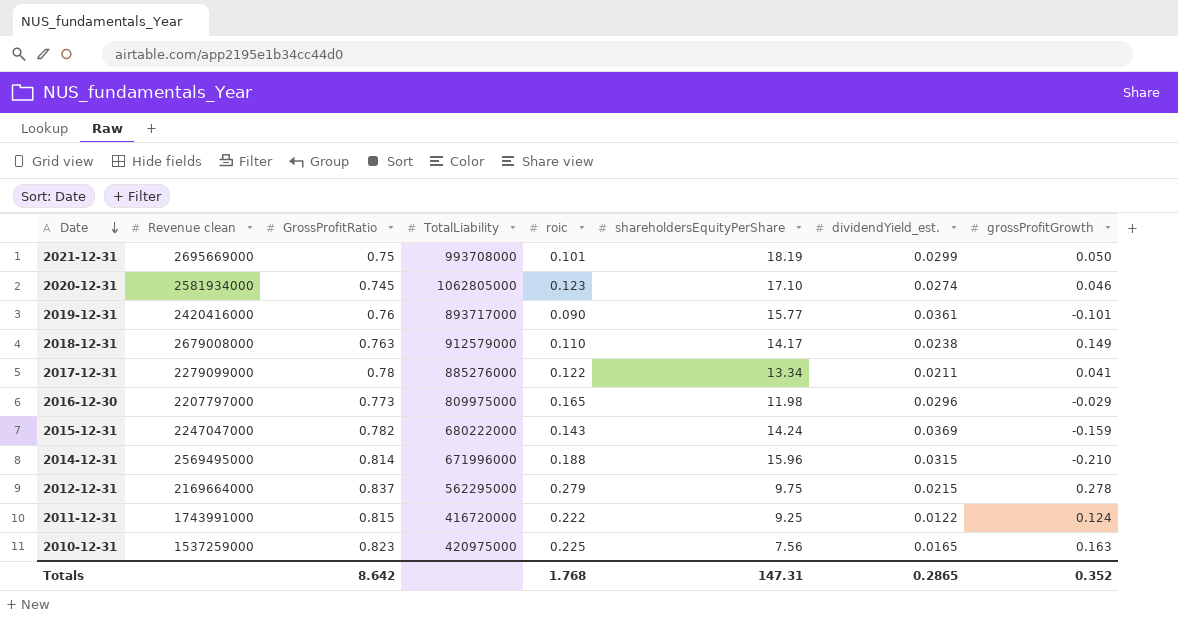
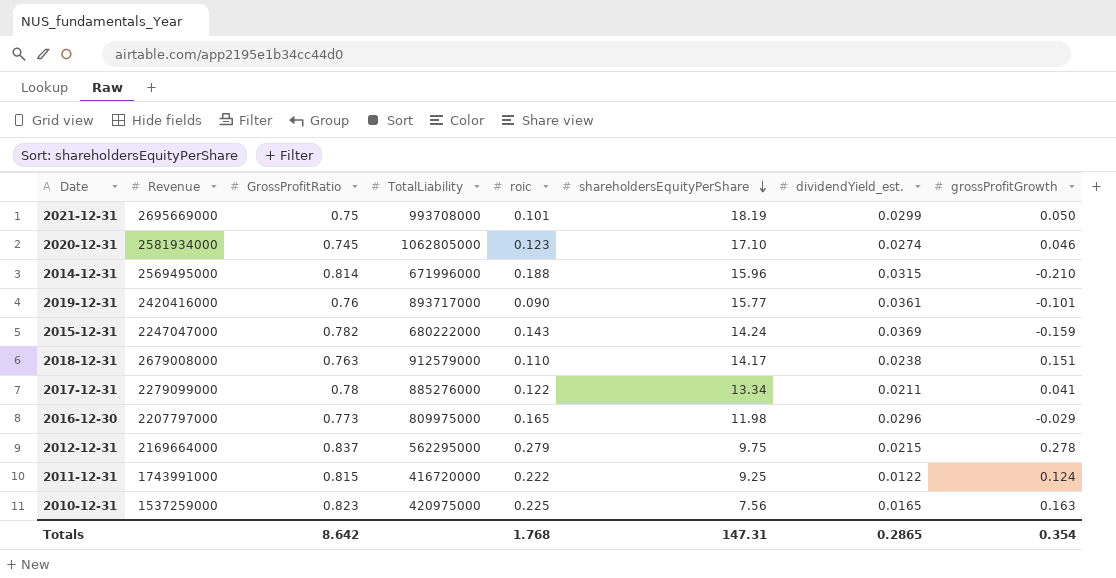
row order: Date descending -> shareholdersEquityPerShare descending
column name: Revenue clean -> Revenue
2018-12-31 | grossProfitGrowth: 0.149 -> 0.151
Totals | grossProfitGrowth: 0.352 -> 0.354

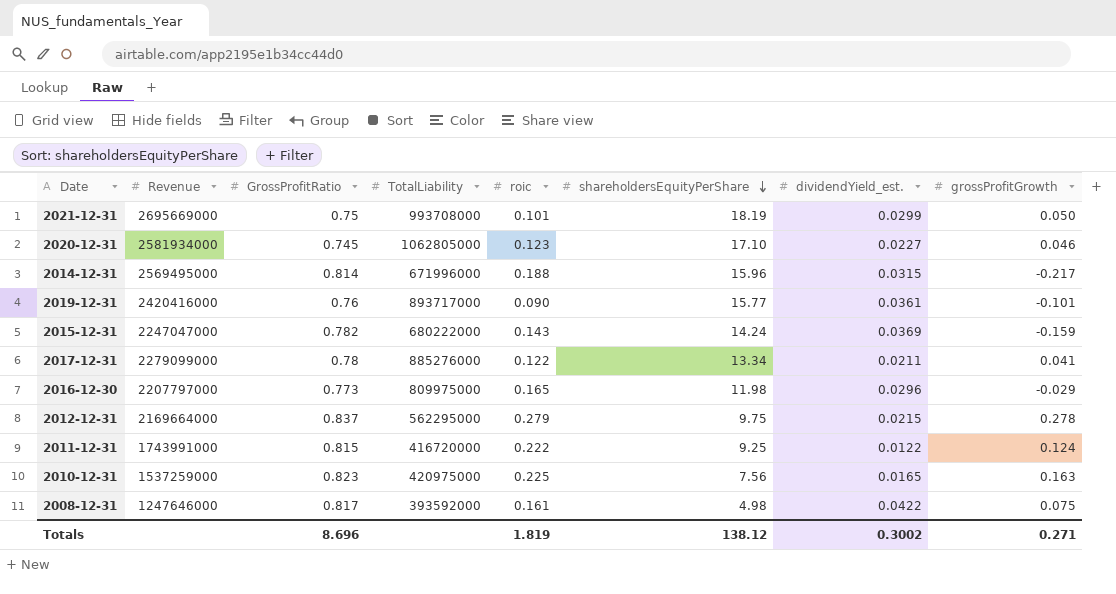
row 2018-12-31: 2679008000 | 0.763 | 912579000 | 0.110 | 14.17 | 0.0238 | 0.151 -> none
2020-12-31 | dividendYield_est.: 0.0274 -> 0.0227
2014-12-31 | grossProfitGrowth: -0.210 -> -0.217
row 2008-12-31: none -> 1247646000 | 0.817 | 393592000 | 0.161 | 4.98 | 0.0422 | 0.075
Totals | GrossProfitRatio: 8.642 -> 8.696
Totals | roic: 1.768 -> 1.819
Totals | shareholdersEquityPerShare: 147.31 -> 138.12
Totals | dividendYield_est.: 0.2865 -> 0.3002
Totals | grossProfitGrowth: 0.354 -> 0.271

